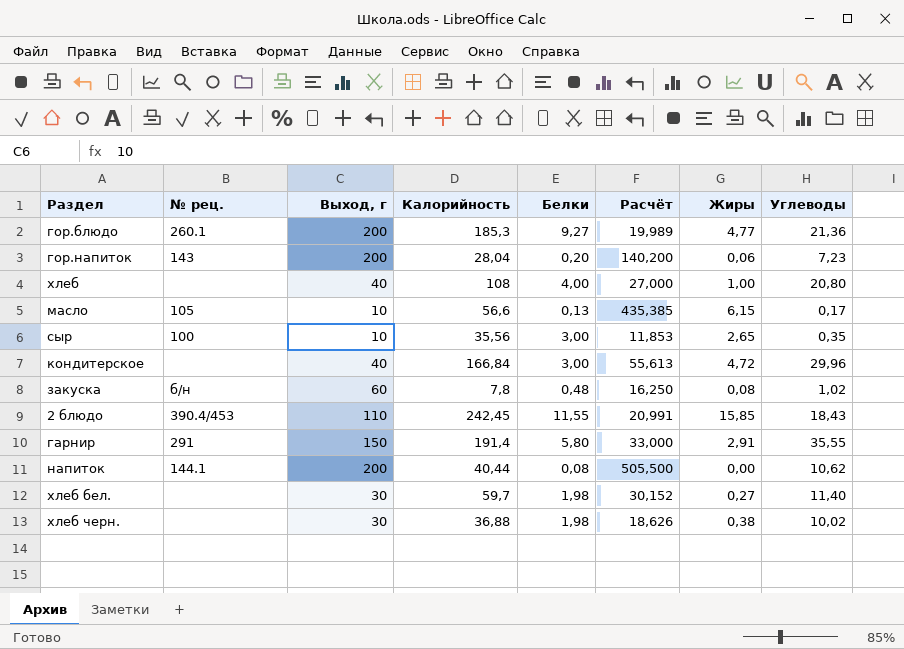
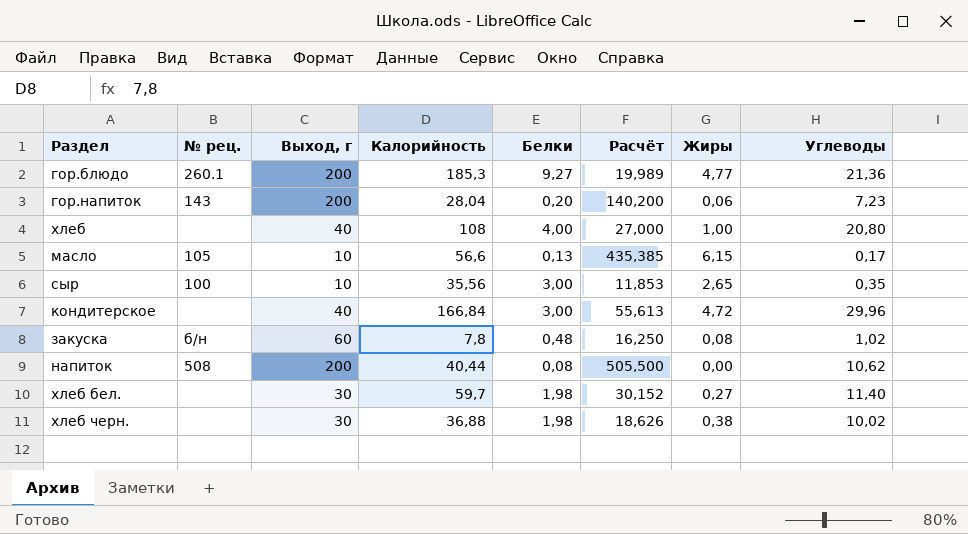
row 2 блюдо: 390.4/453 | 110 | 242,45 | 11,55 | 20,991 | 15,85 | 18,43 -> none
row гарнир: 291 | 150 | 191,4 | 5,80 | 33,000 | 2,91 | 35,55 -> none
напиток | № рец.: 144.1 -> 508

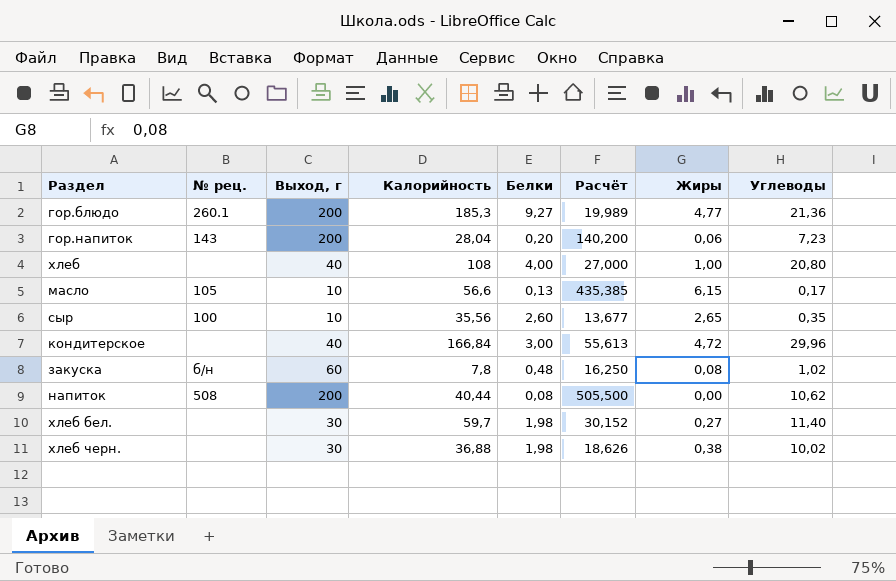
сыр | Белки: 3,00 -> 2,60
сыр | Расчёт: 11,853 -> 13,677

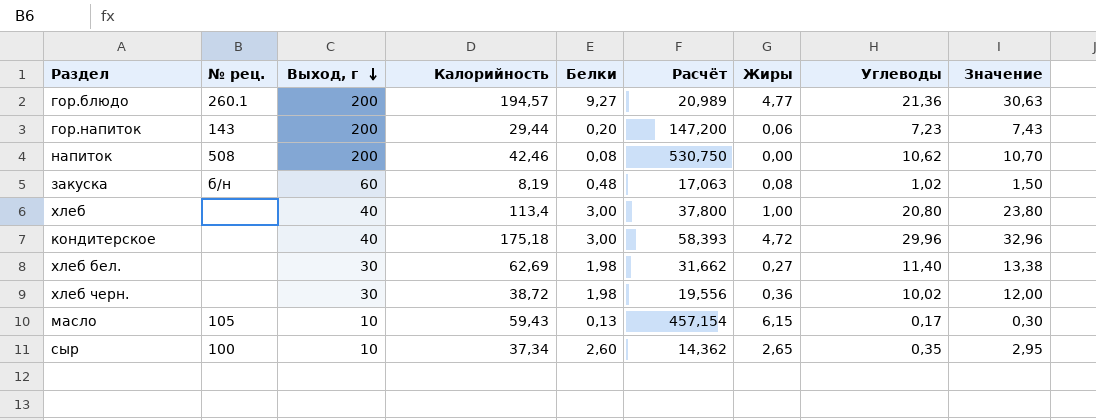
row order: none -> Выход, г descending
column Значение | formula: none -> [Белки] + [Углеводы]
гор.блюдо | Калорийность: 185,3 -> 194,57
гор.блюдо | Расчёт: 19,989 -> 20,989
гор.напиток | Калорийность: 28,04 -> 29,44
гор.напиток | Расчёт: 140,200 -> 147,200
напиток | Калорийность: 40,44 -> 42,46
напиток | Расчёт: 505,500 -> 530,750
закуска | Калорийность: 7,8 -> 8,19
закуска | Расчёт: 16,250 -> 17,063
хлеб | Калорийность: 108 -> 113,4
хлеб | Белки: 4,00 -> 3,00
хлеб | Расчёт: 27,000 -> 37,800
кондитерское | Калорийность: 166,84 -> 175,18
кондитерское | Расчёт: 55,613 -> 58,393
хлеб бел. | Калорийность: 59,7 -> 62,69
хлеб бел. | Расчёт: 30,152 -> 31,662
хлеб черн. | Калорийность: 36,88 -> 38,72
хлеб черн. | Расчёт: 18,626 -> 19,556
хлеб черн. | Жиры: 0,38 -> 0,36
масло | Калорийность: 56,6 -> 59,43
масло | Расчёт: 435,385 -> 457,154
сыр | Калорийность: 35,56 -> 37,34
сыр | Расчёт: 13,677 -> 14,362

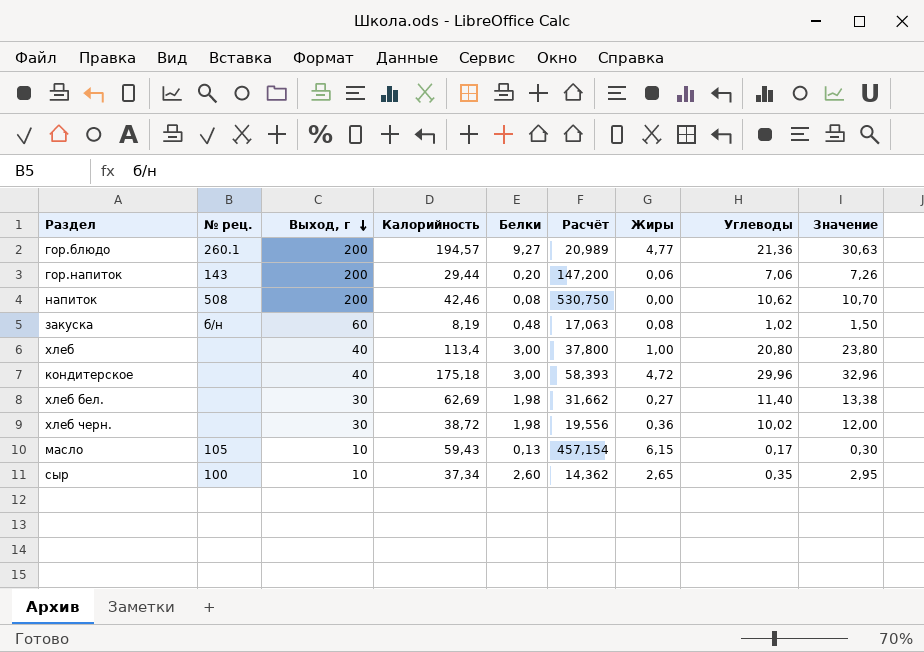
гор.напиток | Углеводы: 7,23 -> 7,06
гор.напиток | Значение: 7,43 -> 7,26

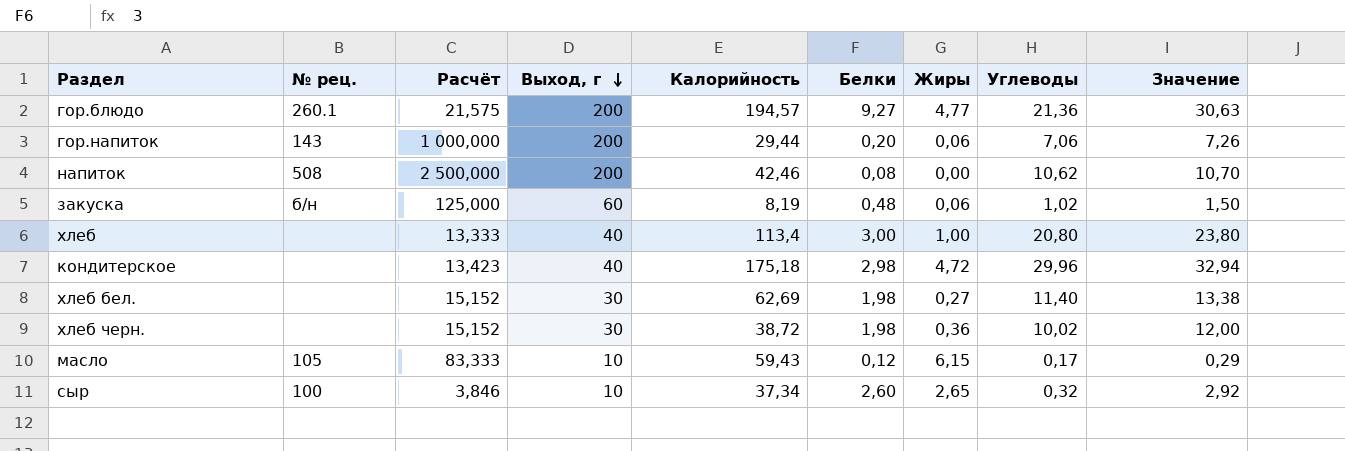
column Расчёт | formula: [Калорийность] / [Белки] -> [Выход, г] / [Белки]
column Расчёт | position: 6 -> 3
закуска | Жиры: 0,08 -> 0,06
кондитерское | Белки: 3,00 -> 2,98
кондитерское | Значение: 32,96 -> 32,94
масло | Белки: 0,13 -> 0,12
масло | Значение: 0,30 -> 0,29
сыр | Углеводы: 0,35 -> 0,32
сыр | Значение: 2,95 -> 2,92

